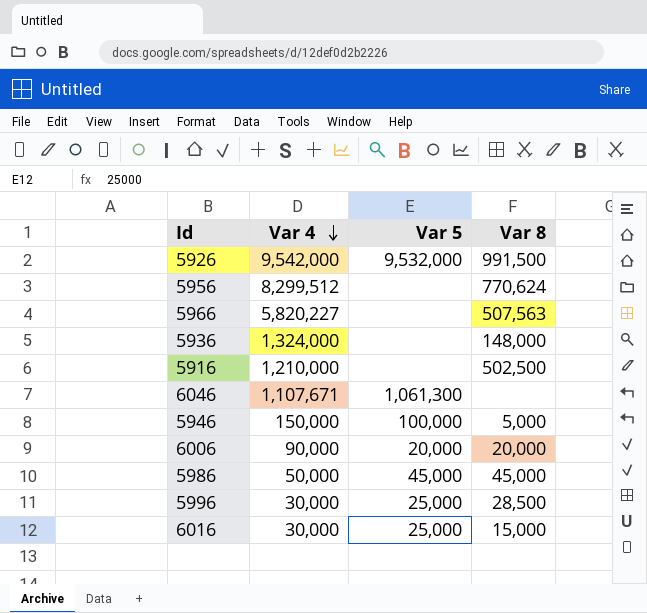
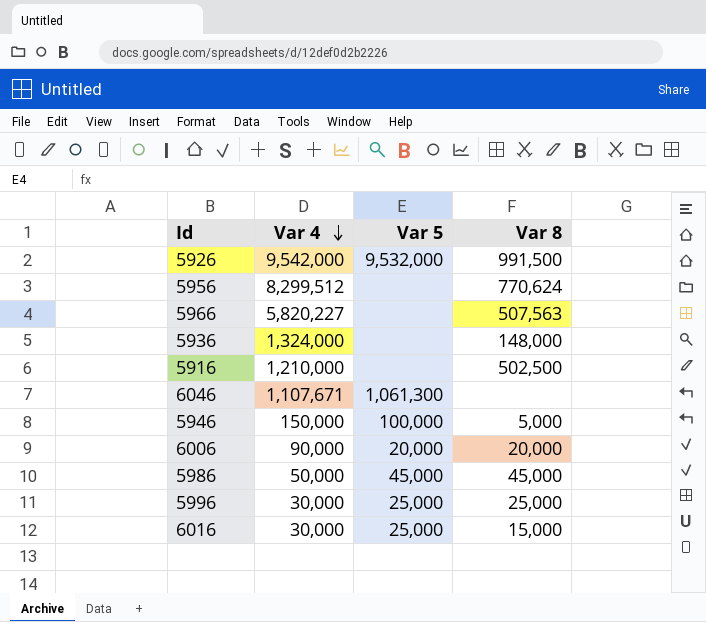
5996 | Var 8: 28,500 -> 25,000

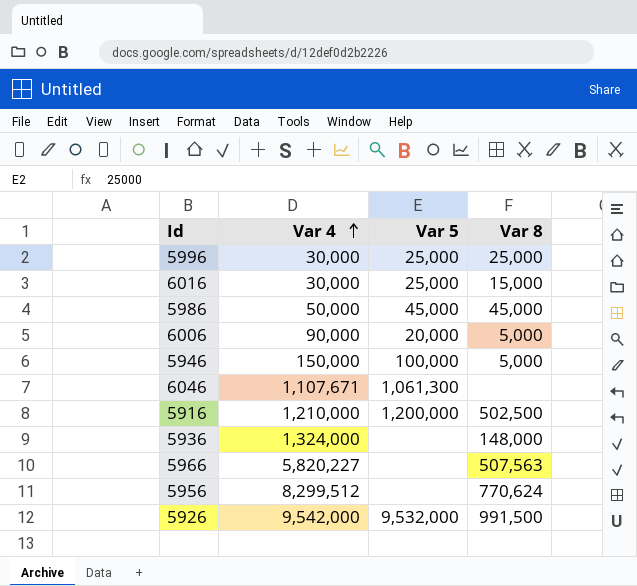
row order: Var 4 descending -> Var 4 ascending
6006 | Var 8: 20,000 -> 5,000
5916 | Var 5: none -> 1,200,000

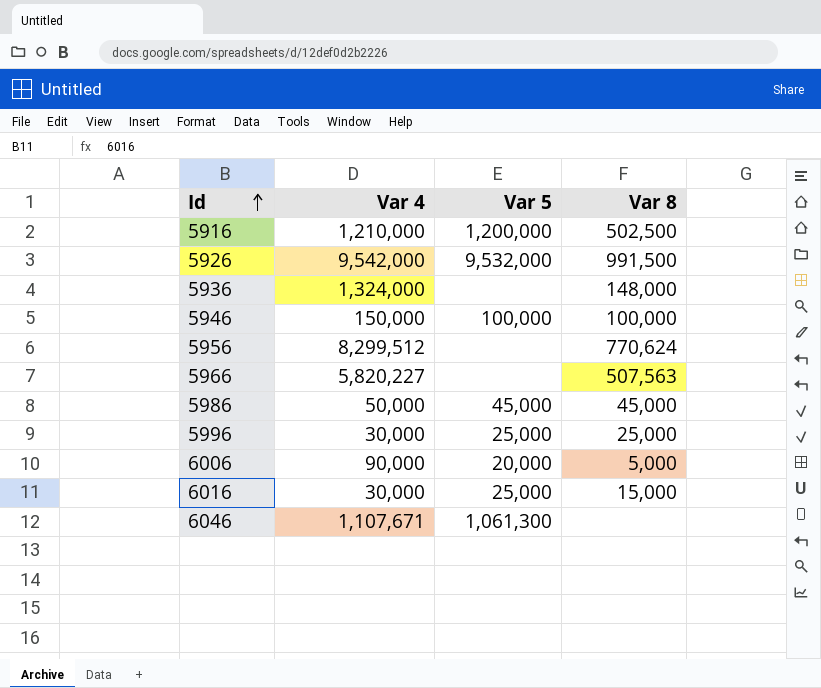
row order: Var 4 ascending -> Id ascending
5946 | Var 8: 5,000 -> 100,000

